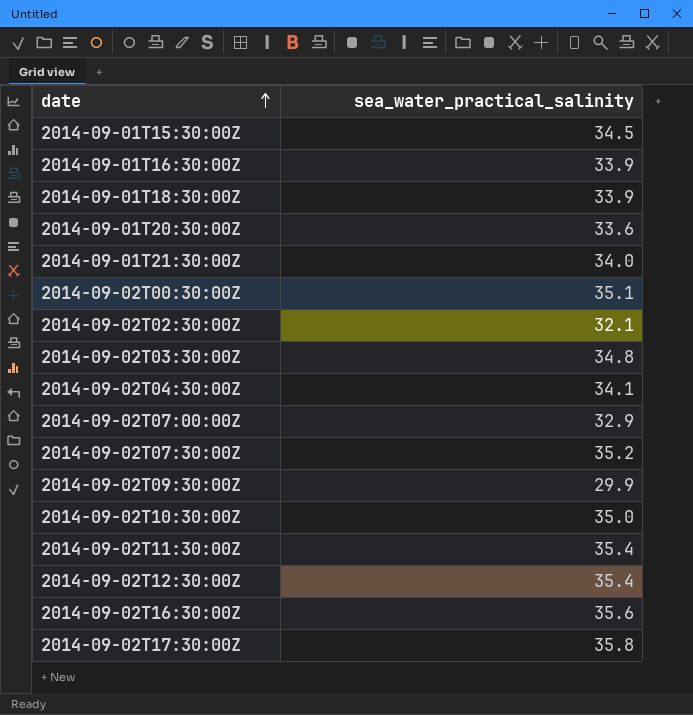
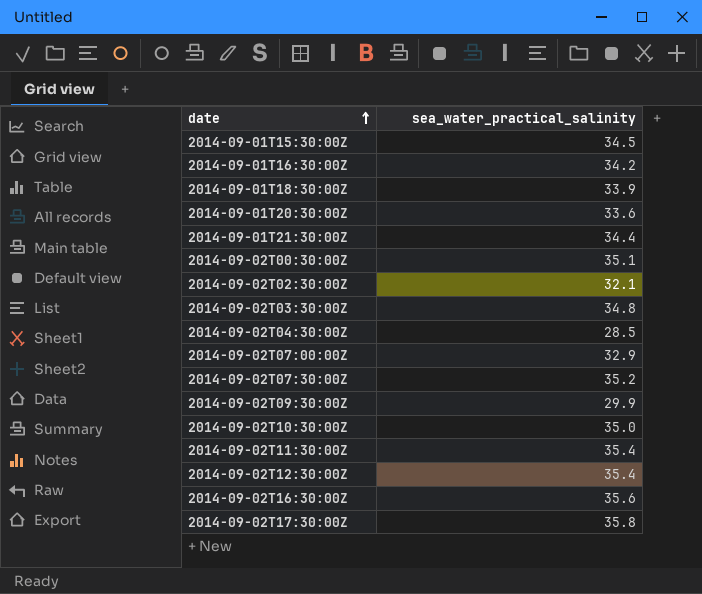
2014-09-01T16:30:00Z | sea_water_practical_salinity: 33.9 -> 34.2
2014-09-01T21:30:00Z | sea_water_practical_salinity: 34.0 -> 34.4
2014-09-02T04:30:00Z | sea_water_practical_salinity: 34.1 -> 28.5

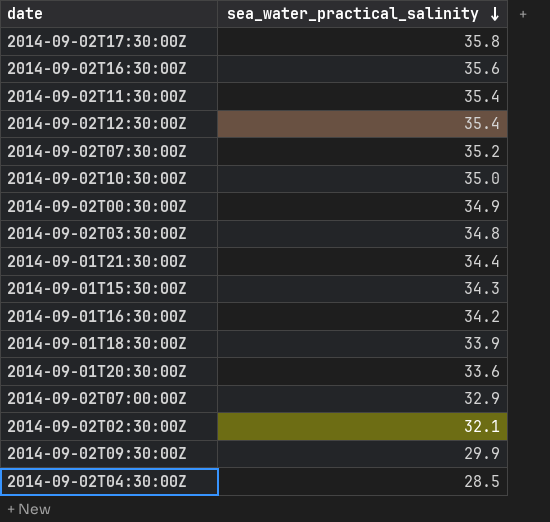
row order: date ascending -> sea_water_practical_salinity descending
2014-09-02T00:30:00Z | sea_water_practical_salinity: 35.1 -> 34.9
2014-09-01T15:30:00Z | sea_water_practical_salinity: 34.5 -> 34.3

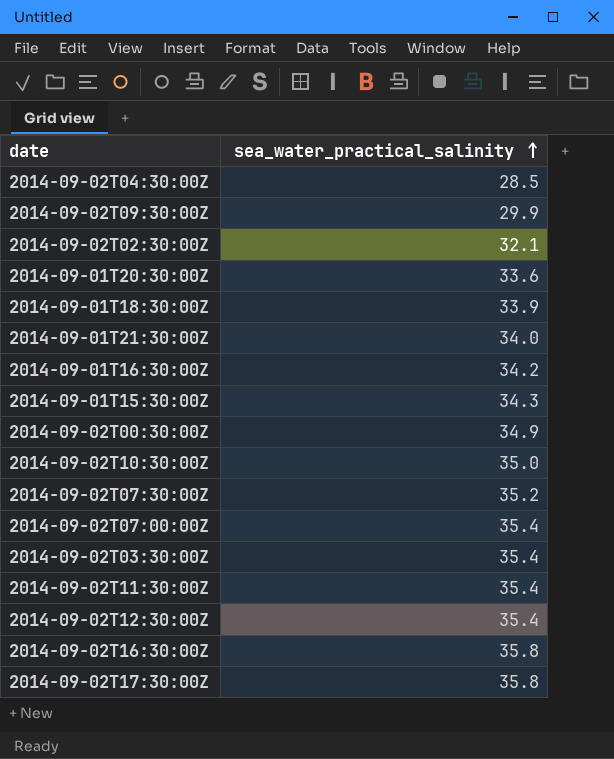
row order: sea_water_practical_salinity descending -> sea_water_practical_salinity ascending
2014-09-01T21:30:00Z | sea_water_practical_salinity: 34.4 -> 34.0
2014-09-02T07:00:00Z | sea_water_practical_salinity: 32.9 -> 35.4
2014-09-02T03:30:00Z | sea_water_practical_salinity: 34.8 -> 35.4
2014-09-02T16:30:00Z | sea_water_practical_salinity: 35.6 -> 35.8

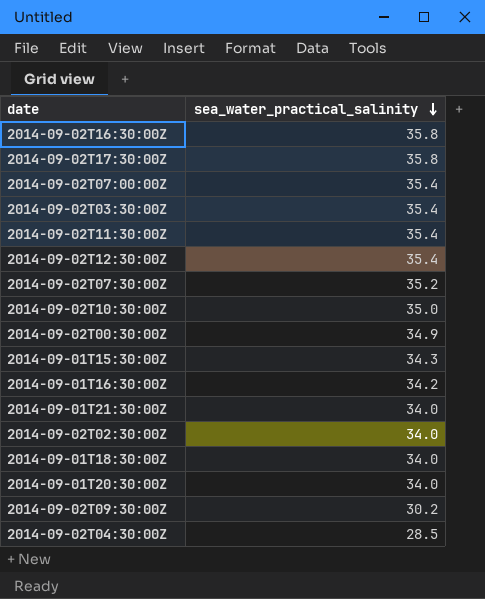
row order: sea_water_practical_salinity ascending -> sea_water_practical_salinity descending
2014-09-02T02:30:00Z | sea_water_practical_salinity: 32.1 -> 34.0
2014-09-01T18:30:00Z | sea_water_practical_salinity: 33.9 -> 34.0
2014-09-01T20:30:00Z | sea_water_practical_salinity: 33.6 -> 34.0
2014-09-02T09:30:00Z | sea_water_practical_salinity: 29.9 -> 30.2

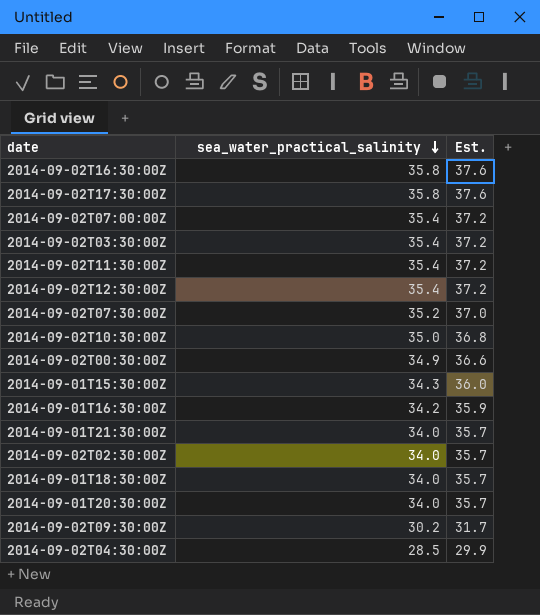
column Est. | formula: none -> [sea_water_practical_salinity] * 1.05

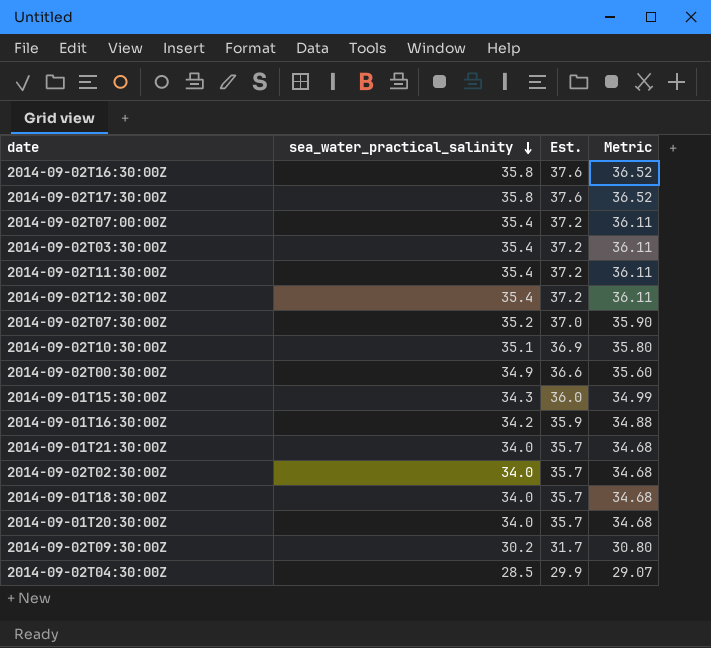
column Metric | formula: none -> [sea_water_practical_salinity] * 1.02
2014-09-02T10:30:00Z | sea_water_practical_salinity: 35.0 -> 35.1
2014-09-02T10:30:00Z | Est.: 36.8 -> 36.9

